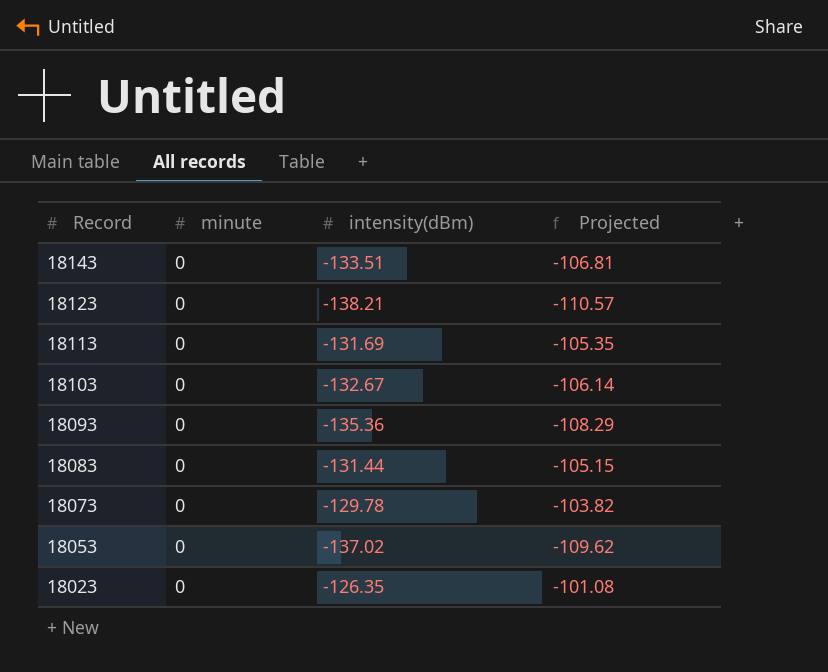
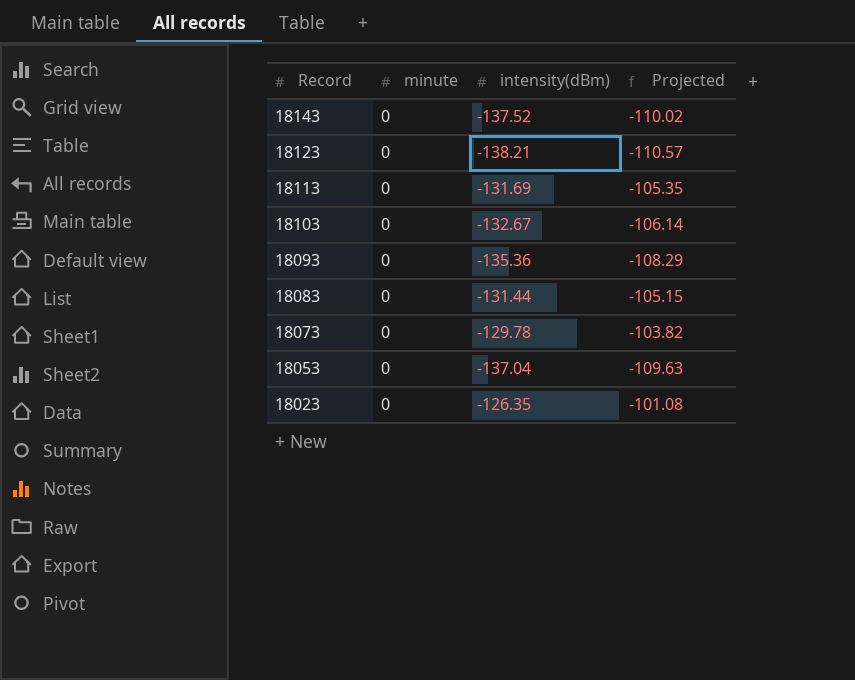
18143 | intensity(dBm): -133.51 -> -137.52
18143 | Projected: -106.81 -> -110.02
18053 | intensity(dBm): -137.02 -> -137.04
18053 | Projected: -109.62 -> -109.63

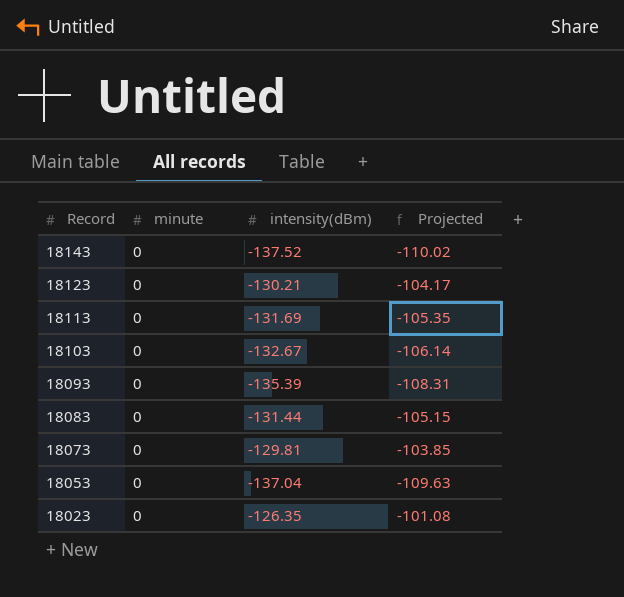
18123 | intensity(dBm): -138.21 -> -130.21
18123 | Projected: -110.57 -> -104.17
18093 | intensity(dBm): -135.36 -> -135.39
18093 | Projected: -108.29 -> -108.31
18073 | intensity(dBm): -129.78 -> -129.81
18073 | Projected: -103.82 -> -103.85

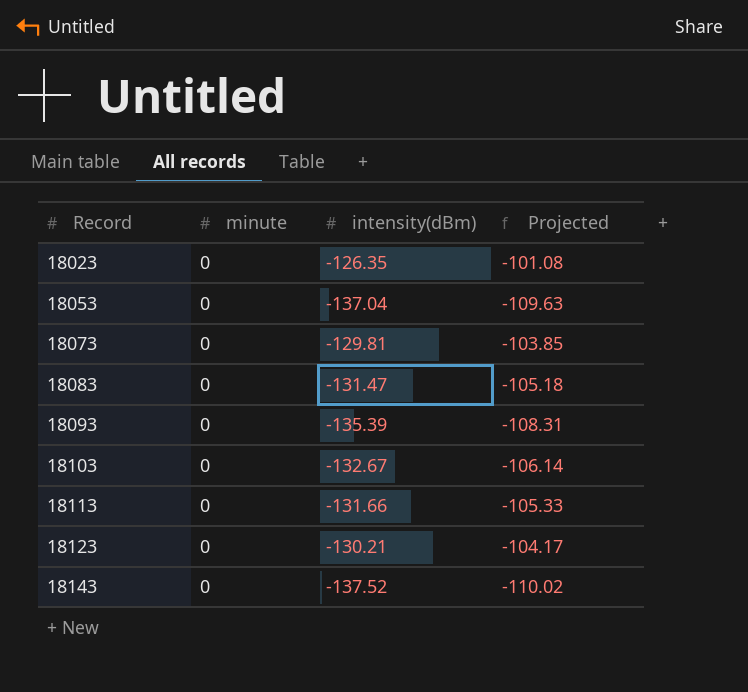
row order: Record descending -> Record ascending
18083 | intensity(dBm): -131.44 -> -131.47
18083 | Projected: -105.15 -> -105.18
18113 | intensity(dBm): -131.69 -> -131.66
18113 | Projected: -105.35 -> -105.33

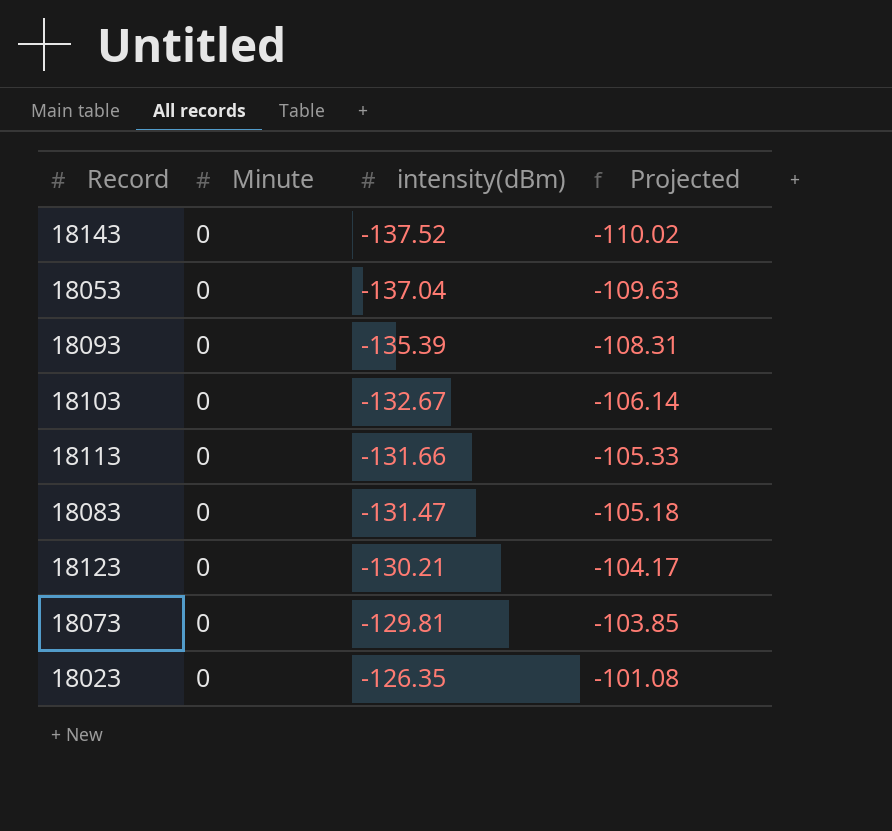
row order: Record ascending -> intensity(dBm) ascending
column name: minute -> Minute

